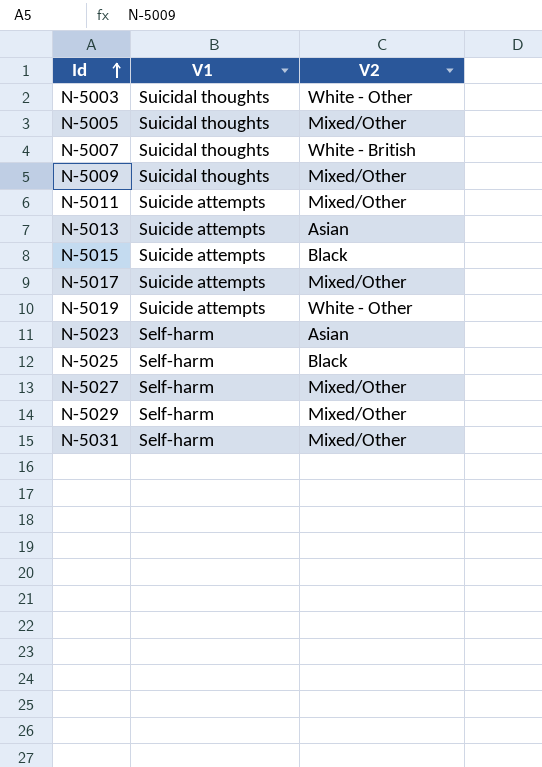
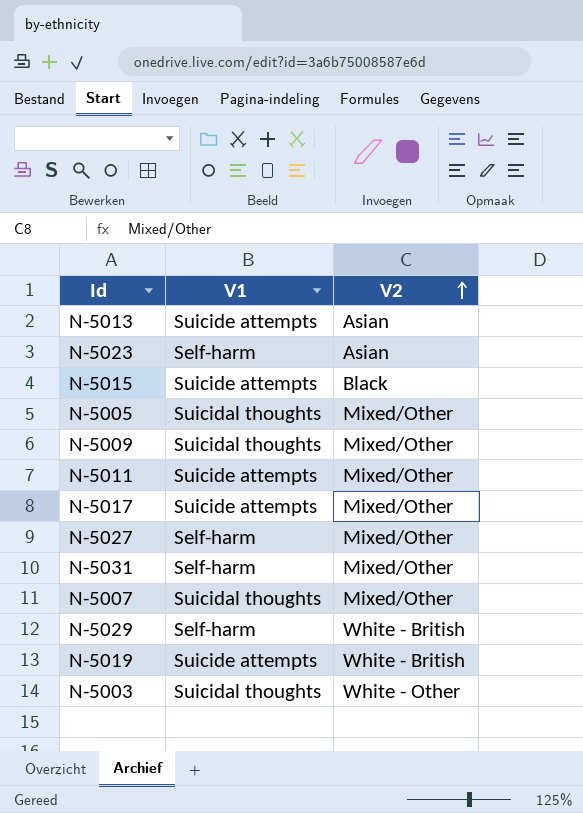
row order: Id ascending -> V2 ascending
row N-5025: Self-harm | Black -> none
N-5007 | V2: White - British -> Mixed/Other
N-5029 | V2: Mixed/Other -> White - British
N-5019 | V2: White - Other -> White - British

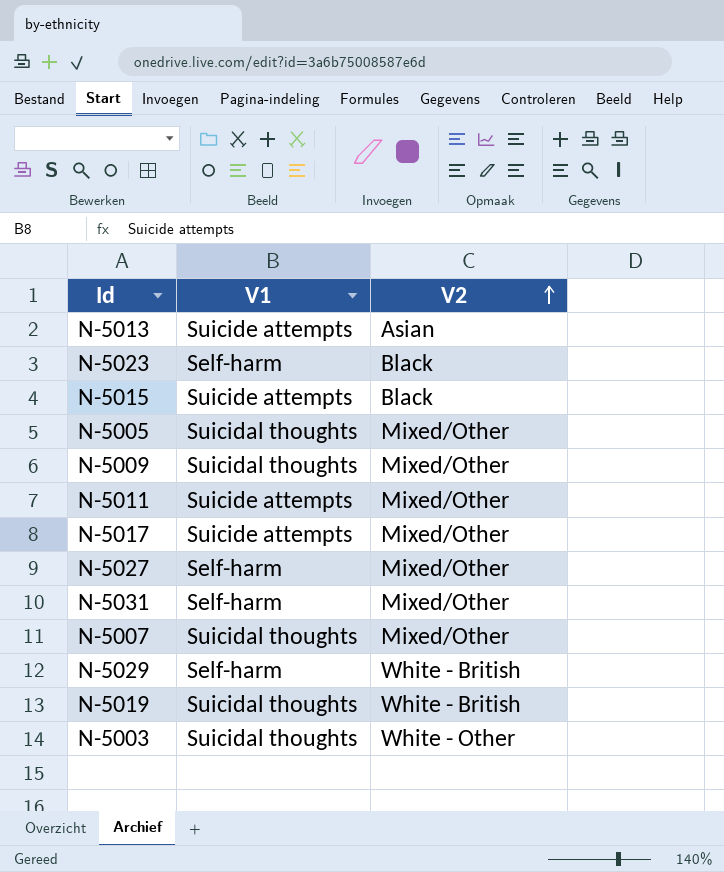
N-5023 | V2: Asian -> Black
N-5019 | V1: Suicide attempts -> Suicidal thoughts

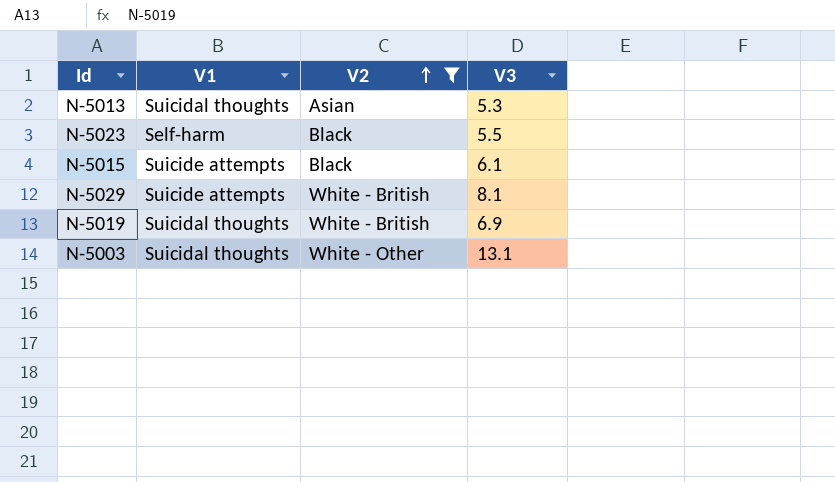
filter: none -> V2 != Mixed/Other
column V3 | position: none -> 4
N-5013 | V1: Suicide attempts -> Suicidal thoughts
N-5029 | V1: Self-harm -> Suicide attempts

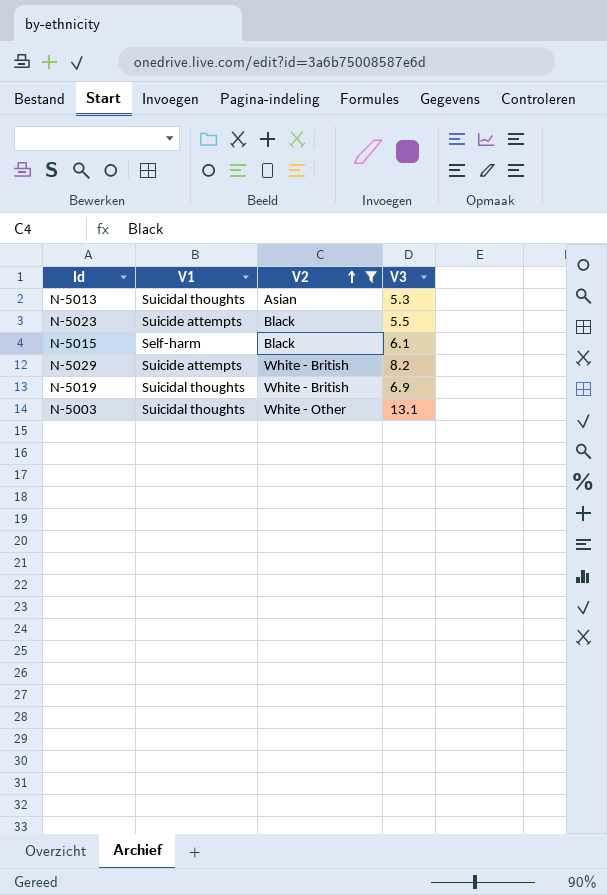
N-5023 | V1: Self-harm -> Suicide attempts
N-5015 | V1: Suicide attempts -> Self-harm
N-5029 | V3: 8.1 -> 8.2

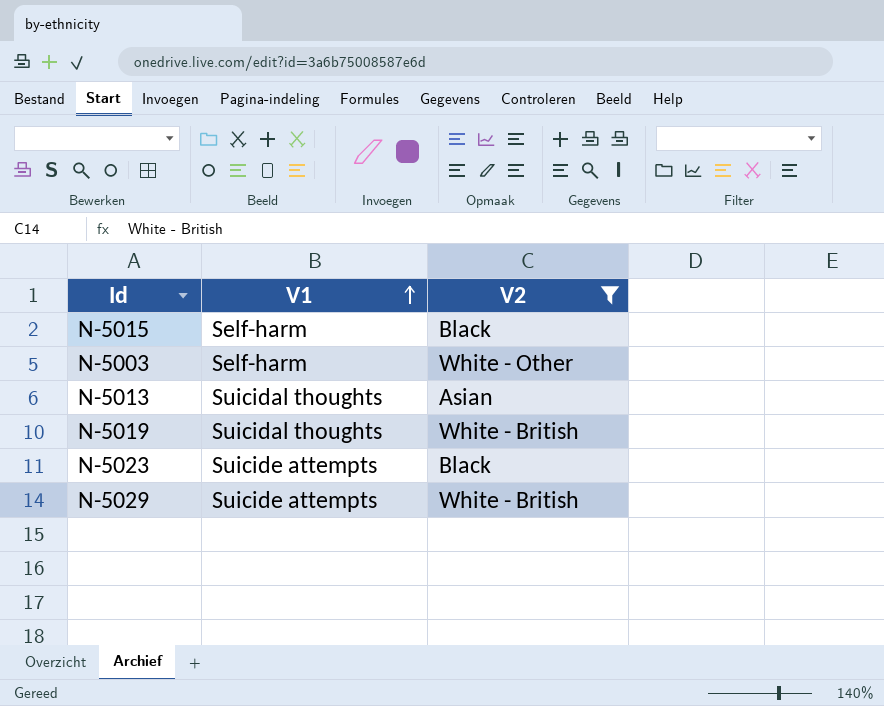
row order: V2 ascending -> V1 ascending
column V3 | position: 4 -> none
N-5003 | V1: Suicidal thoughts -> Self-harm

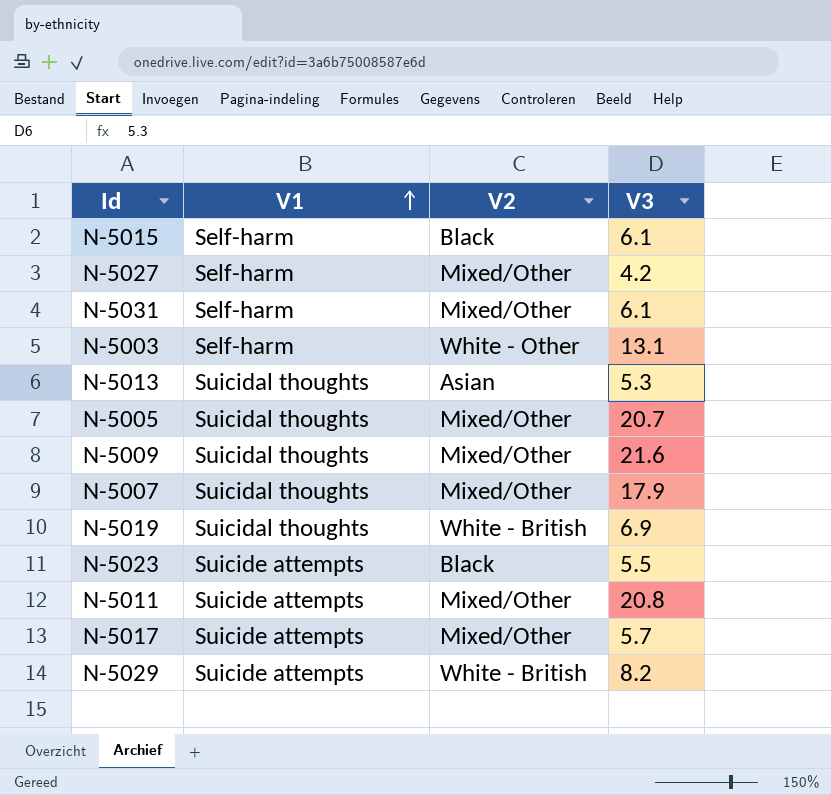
filter: V2 != Mixed/Other -> none
column V3 | position: none -> 4

